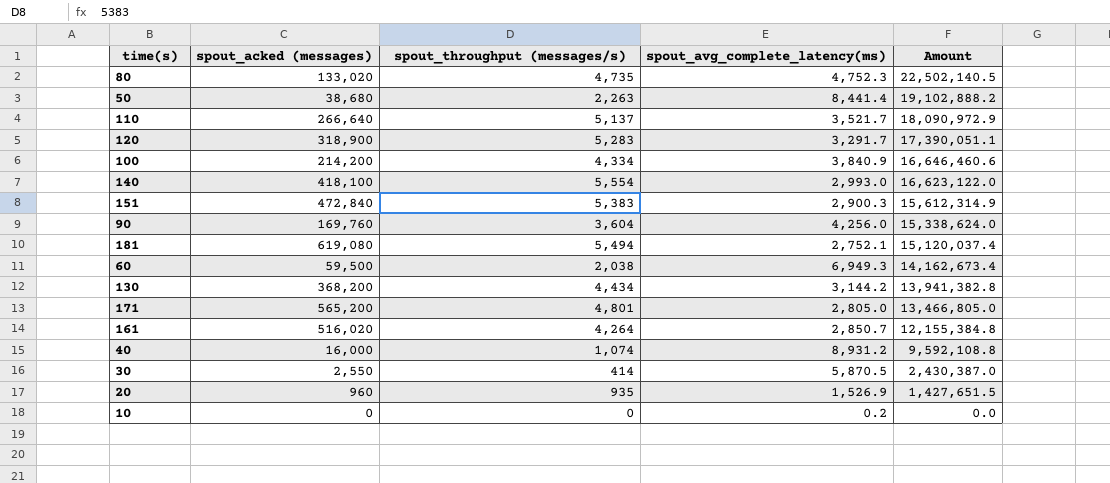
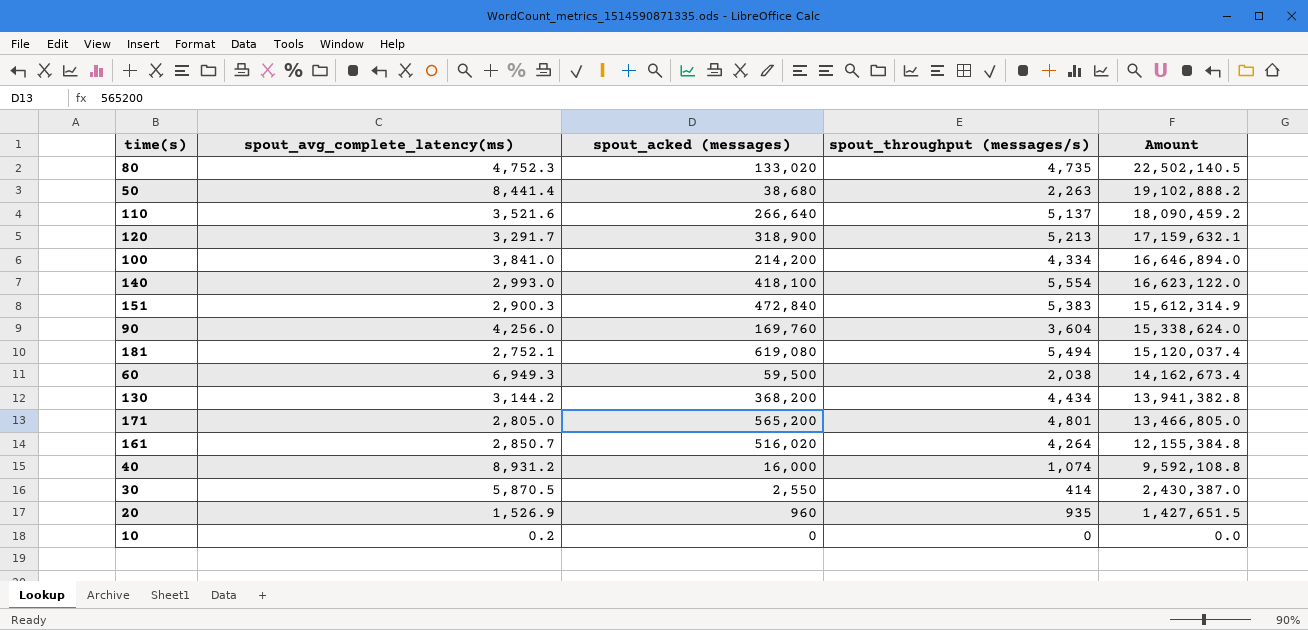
column spout_avg_complete_latency(ms) | position: 4 -> 2
110 | spout_avg_complete_latency(ms): 3,521.7 -> 3,521.6
110 | Amount: 18,090,972.9 -> 18,090,459.2
120 | spout_throughput (messages/s): 5,283 -> 5,213
120 | Amount: 17,390,051.1 -> 17,159,632.1
100 | spout_avg_complete_latency(ms): 3,840.9 -> 3,841.0
100 | Amount: 16,646,460.6 -> 16,646,894.0

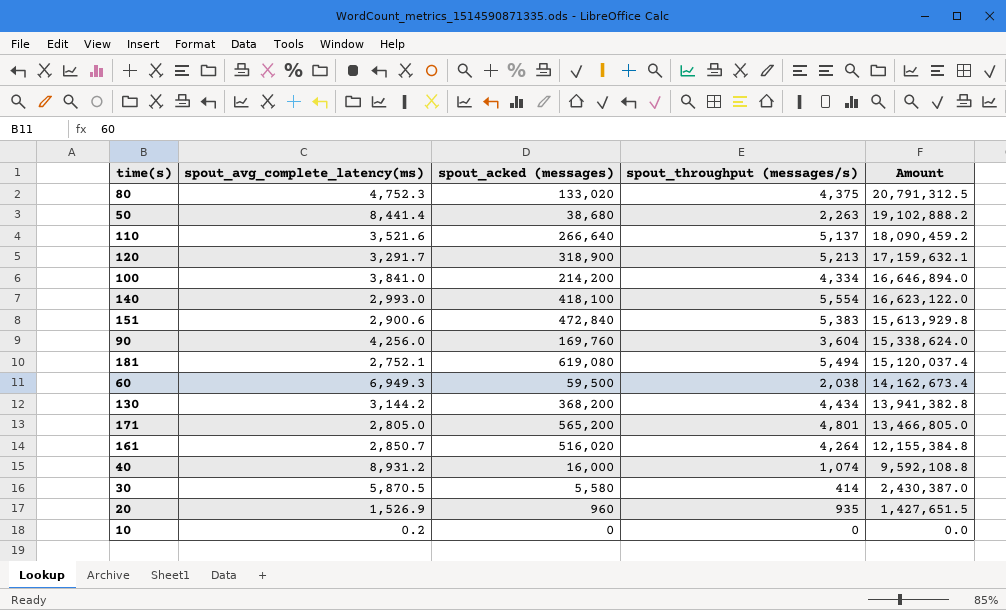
80 | spout_throughput (messages/s): 4,735 -> 4,375
80 | Amount: 22,502,140.5 -> 20,791,312.5
151 | spout_avg_complete_latency(ms): 2,900.3 -> 2,900.6
151 | Amount: 15,612,314.9 -> 15,613,929.8
30 | spout_acked (messages): 2,550 -> 5,580

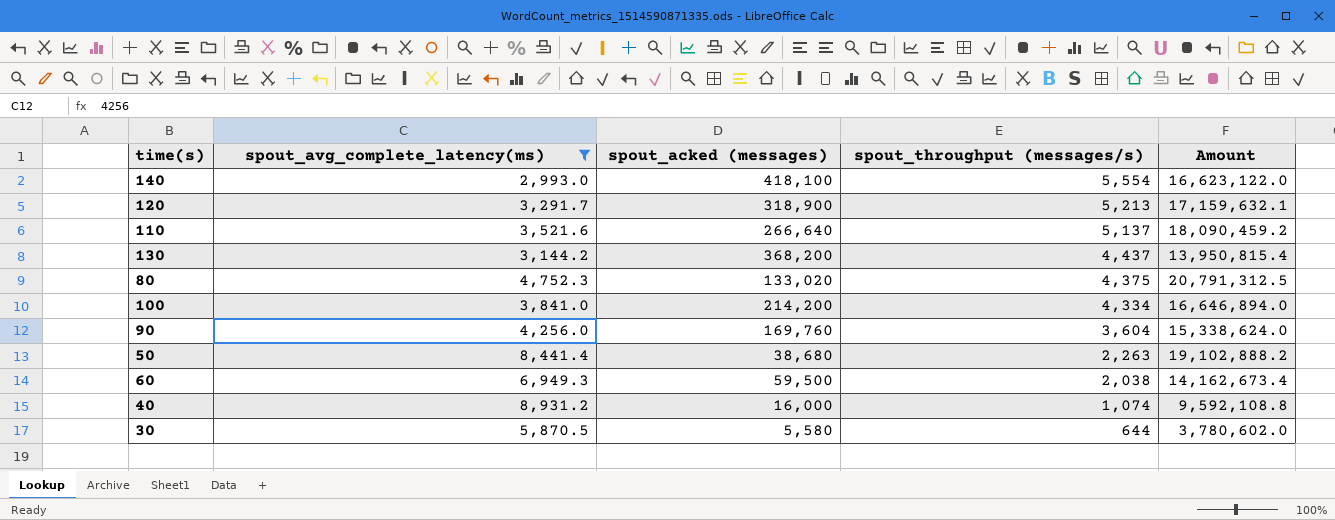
filter: none -> spout_avg_complete_latency(ms) >= 2,993.0
row order: Amount descending -> spout_throughput (messages/s) descending
130 | spout_throughput (messages/s): 4,434 -> 4,437
130 | Amount: 13,941,382.8 -> 13,950,815.4
30 | spout_throughput (messages/s): 414 -> 644
30 | Amount: 2,430,387.0 -> 3,780,602.0

